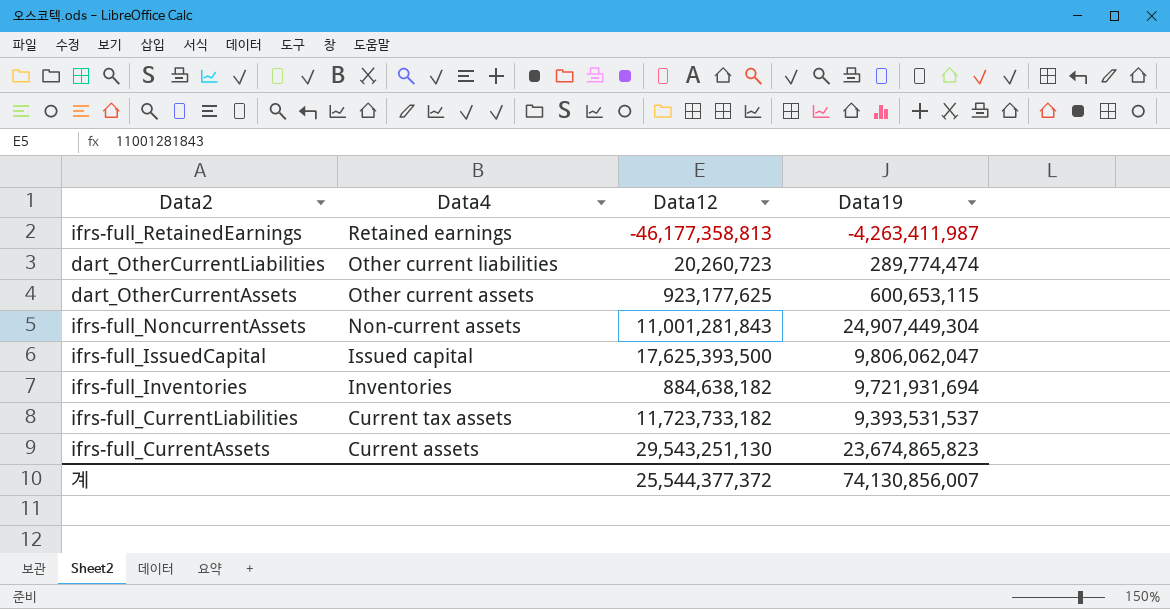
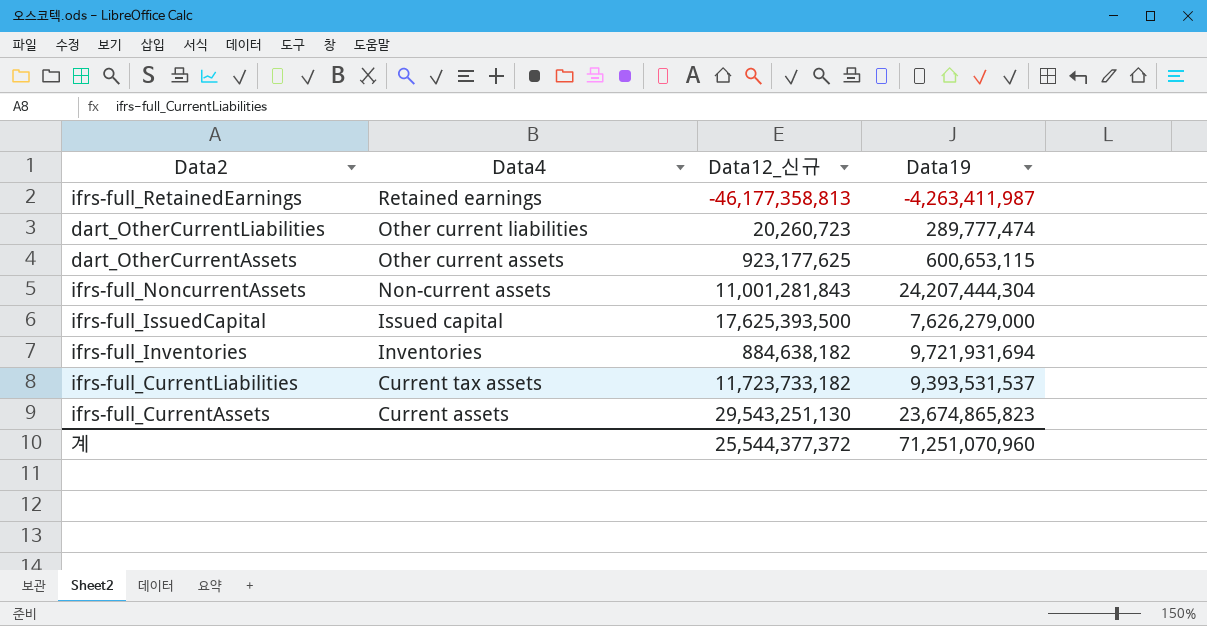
column name: Data12 -> Data12_신규
dart_OtherCurrentLiabilities | Data19: 289,774,474 -> 289,777,474
ifrs-full_NoncurrentAssets | Data19: 24,907,449,304 -> 24,207,444,304
ifrs-full_IssuedCapital | Data19: 9,806,062,047 -> 7,626,279,000
계 | Data19: 74,130,856,007 -> 71,251,070,960

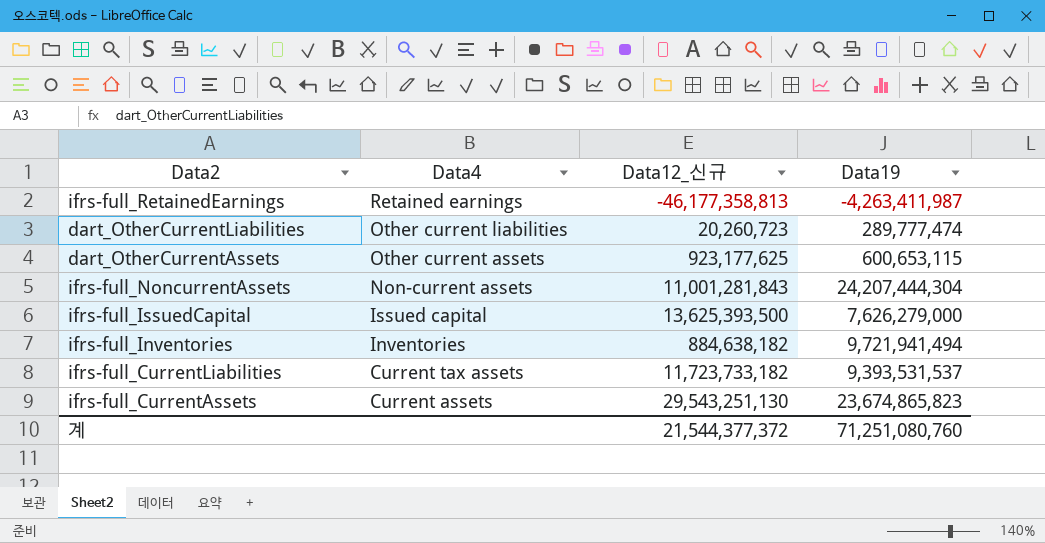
ifrs-full_IssuedCapital | Data12_신규: 17,625,393,500 -> 13,625,393,500
ifrs-full_Inventories | Data19: 9,721,931,694 -> 9,721,941,494
계 | Data12_신규: 25,544,377,372 -> 21,544,377,372
계 | Data19: 71,251,070,960 -> 71,251,080,760

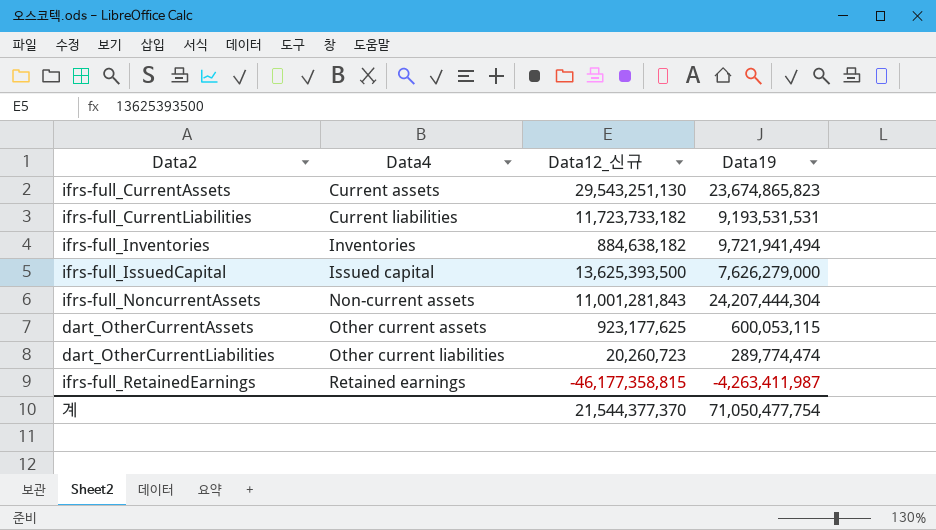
row order: Data4 descending -> Data4 ascending
ifrs-full_CurrentLiabilities | Data4: Current tax assets -> Current liabilities
ifrs-full_CurrentLiabilities | Data19: 9,393,531,537 -> 9,193,531,531
dart_OtherCurrentAssets | Data19: 600,653,115 -> 600,053,115
dart_OtherCurrentLiabilities | Data19: 289,777,474 -> 289,774,474
ifrs-full_RetainedEarnings | Data12_신규: -46,177,358,813 -> -46,177,358,815
계 | Data12_신규: 21,544,377,372 -> 21,544,377,370
계 | Data19: 71,251,080,760 -> 71,050,477,754

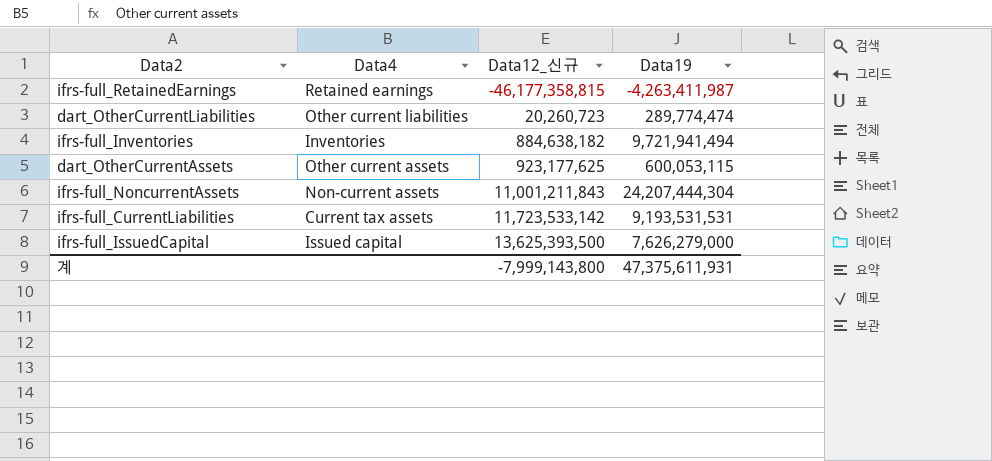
row order: Data4 ascending -> Data12_신규 ascending
row ifrs-full_CurrentAssets: Current assets | 29,543,251,130 | 23,674,865,823 -> none
ifrs-full_NoncurrentAssets | Data12_신규: 11,001,281,843 -> 11,001,211,843
ifrs-full_CurrentLiabilities | Data4: Current liabilities -> Current tax assets
ifrs-full_CurrentLiabilities | Data12_신규: 11,723,733,182 -> 11,723,533,142
계 | Data12_신규: 21,544,377,370 -> -7,999,143,800
계 | Data19: 71,050,477,754 -> 47,375,611,931

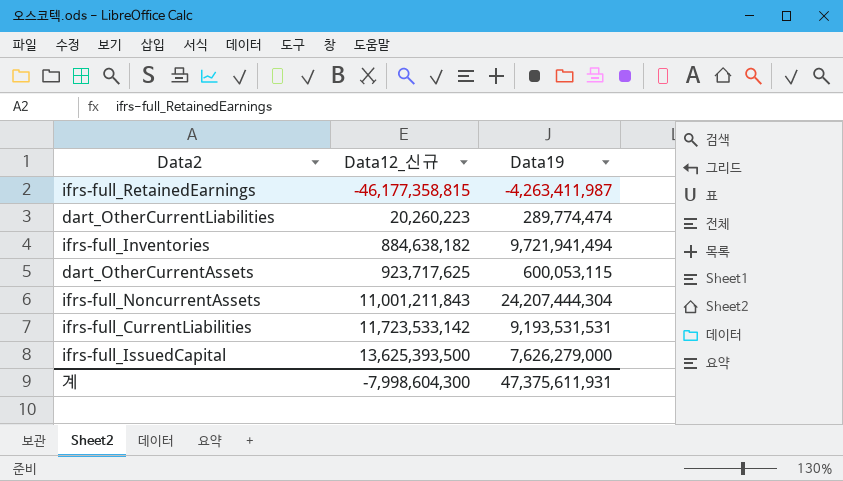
column Data4 | position: 2 -> none
dart_OtherCurrentLiabilities | Data12_신규: 20,260,723 -> 20,260,223
dart_OtherCurrentAssets | Data12_신규: 923,177,625 -> 923,717,625
계 | Data12_신규: -7,999,143,800 -> -7,998,604,300

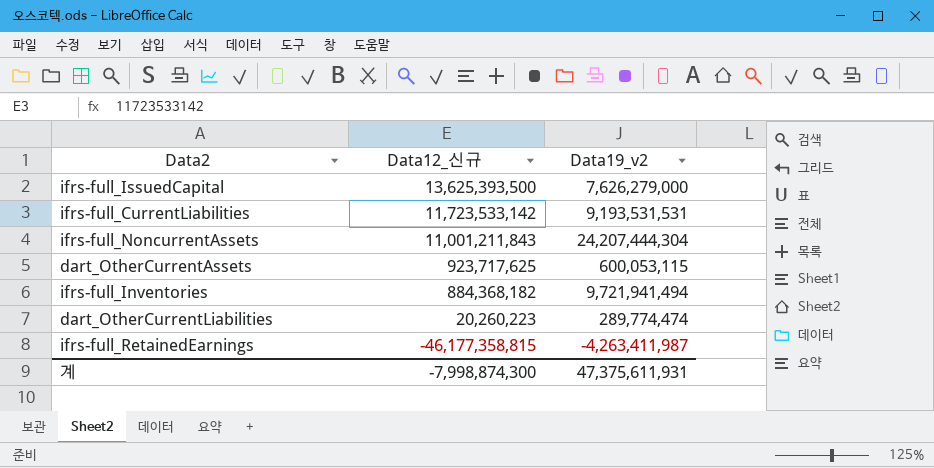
row order: Data12_신규 ascending -> Data12_신규 descending
column name: Data19 -> Data19_v2
ifrs-full_Inventories | Data12_신규: 884,638,182 -> 884,368,182
계 | Data12_신규: -7,998,604,300 -> -7,998,874,300

